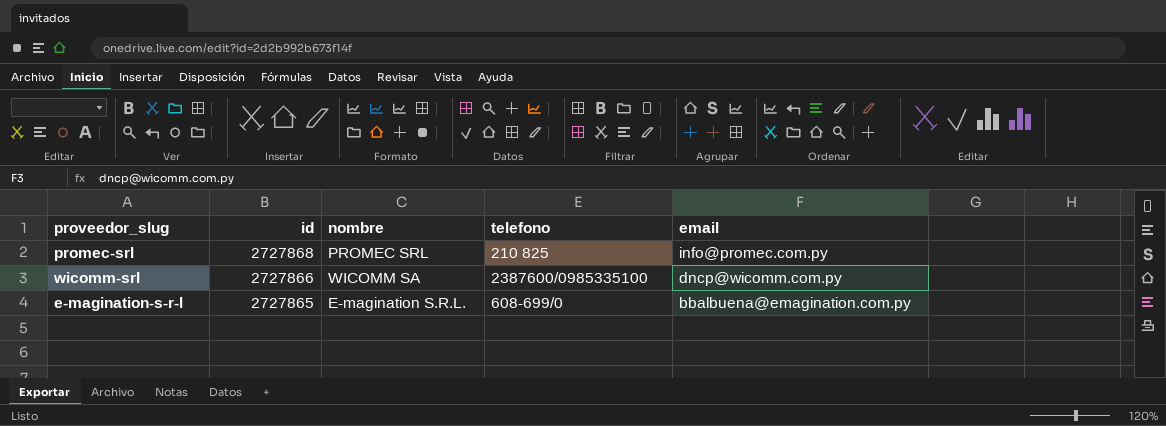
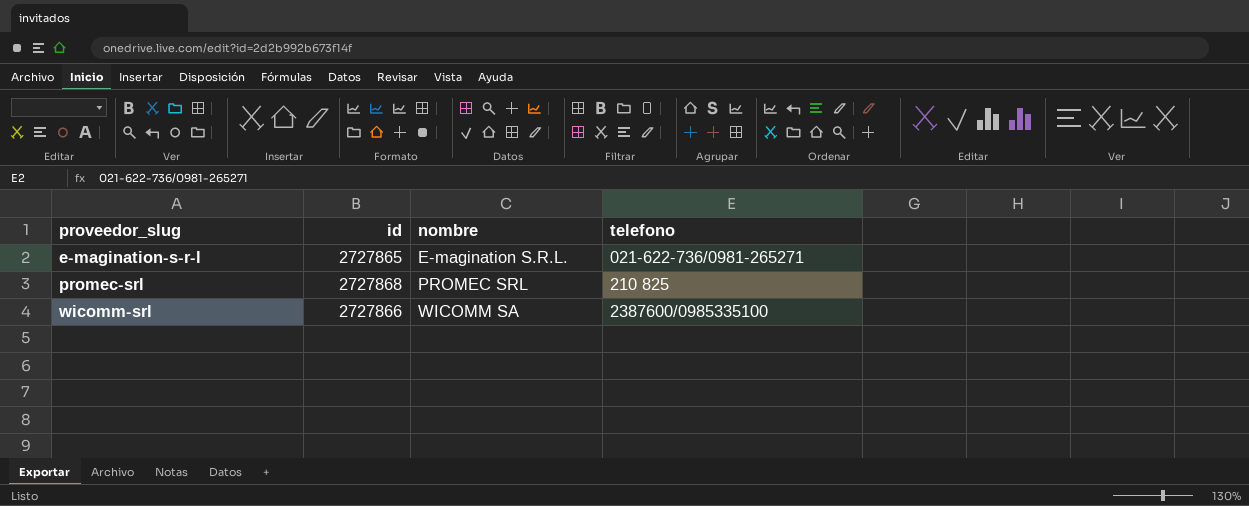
row order: id descending -> proveedor_slug ascending
column email | position: 5 -> none
e-magination-s-r-l | telefono: 608-699/0 -> 021-622-736/0981-265271

